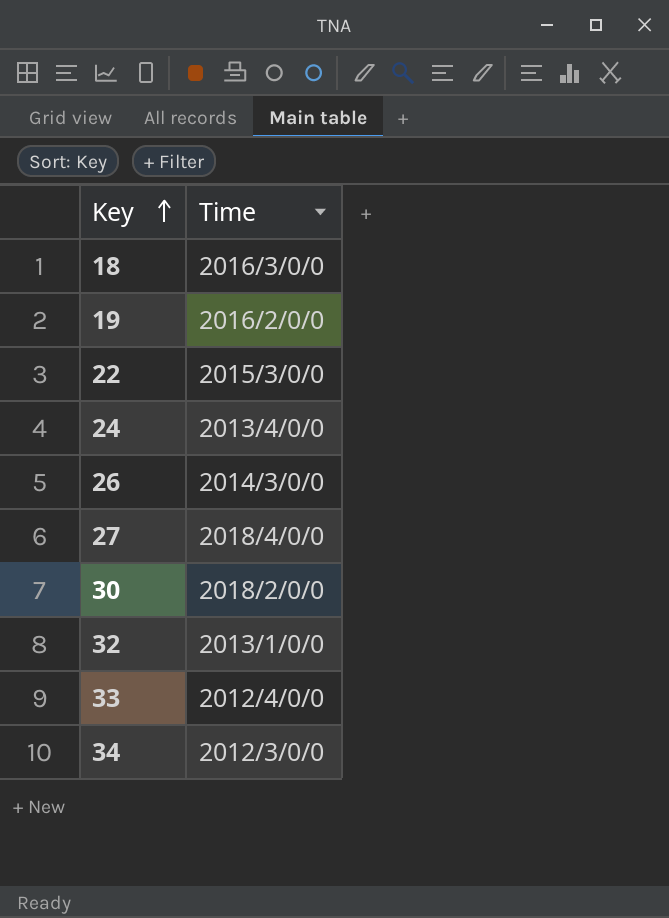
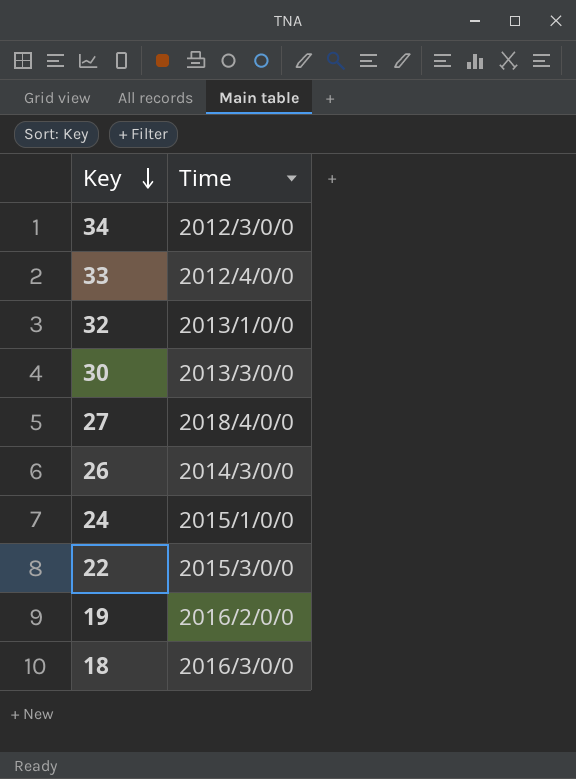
row order: Key ascending -> Key descending
30 | Time: 2018/2/0/0 -> 2013/3/0/0
24 | Time: 2013/4/0/0 -> 2015/1/0/0

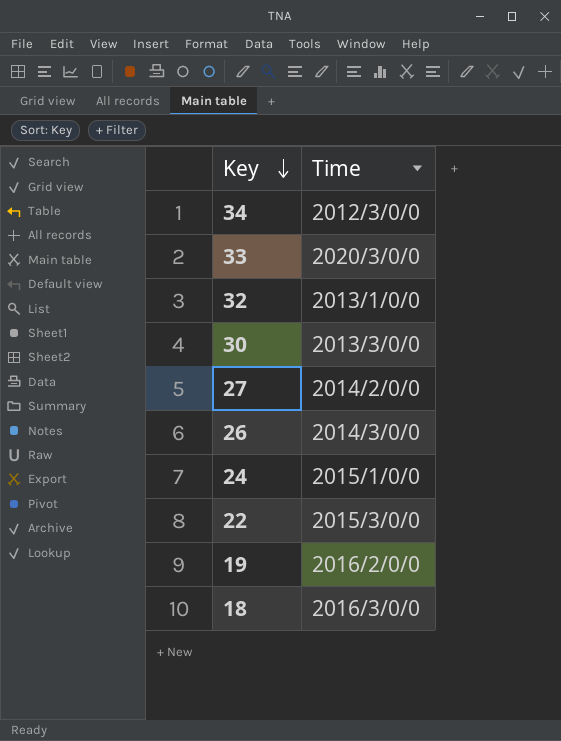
33 | Time: 2012/4/0/0 -> 2020/3/0/0
27 | Time: 2018/4/0/0 -> 2014/2/0/0

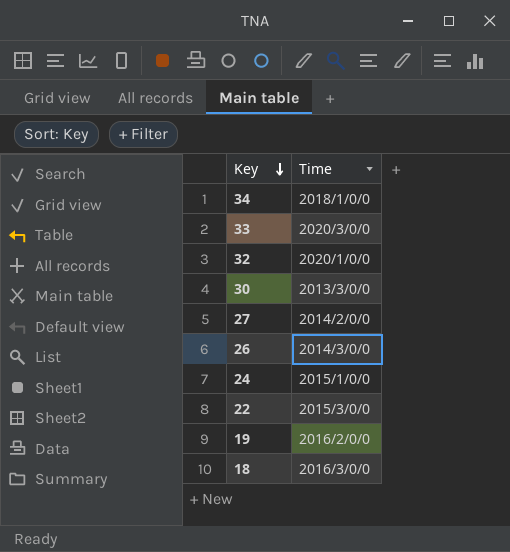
34 | Time: 2012/3/0/0 -> 2018/1/0/0
32 | Time: 2013/1/0/0 -> 2020/1/0/0

